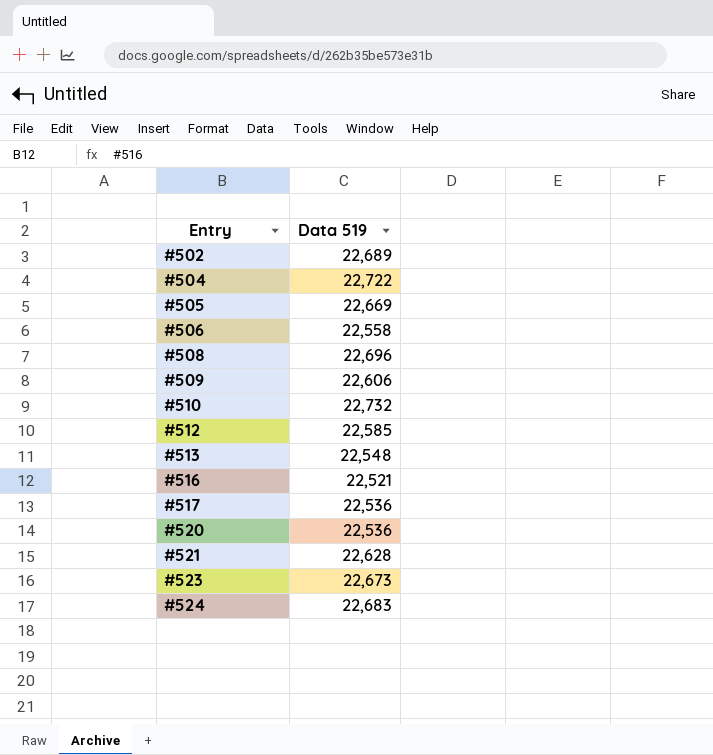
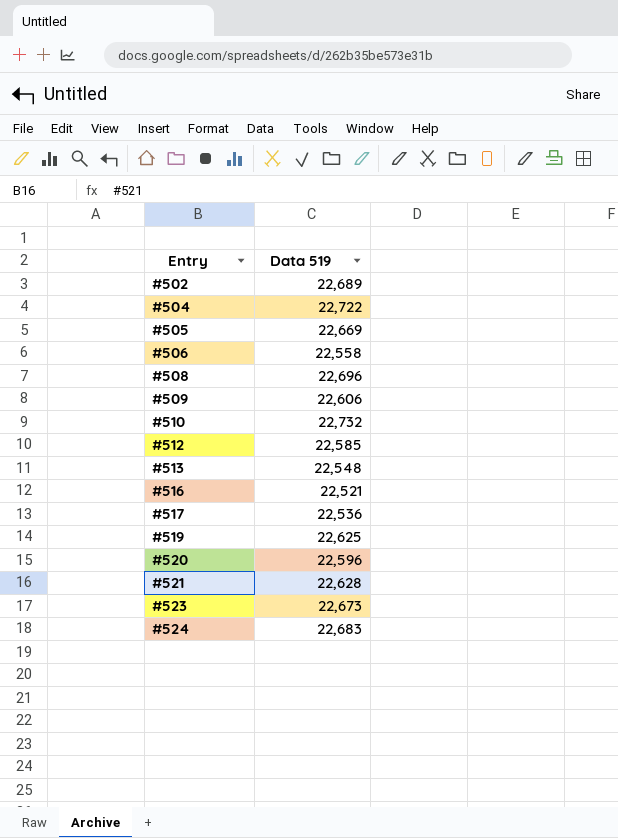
row #519: none -> 22,625
#520 | Data 519: 22,536 -> 22,596

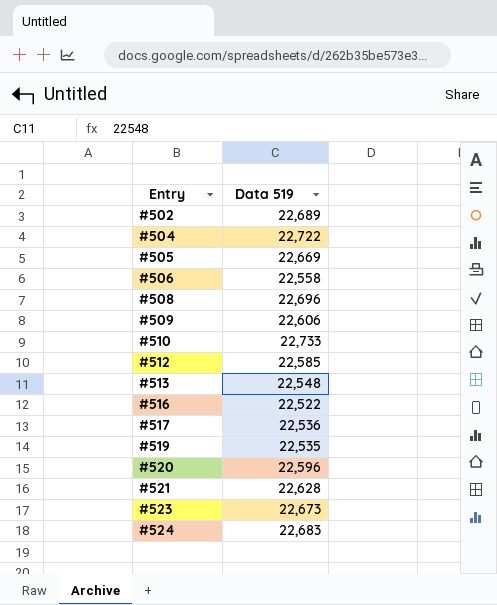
#510 | Data 519: 22,732 -> 22,733
#516 | Data 519: 22,521 -> 22,522
#519 | Data 519: 22,625 -> 22,535

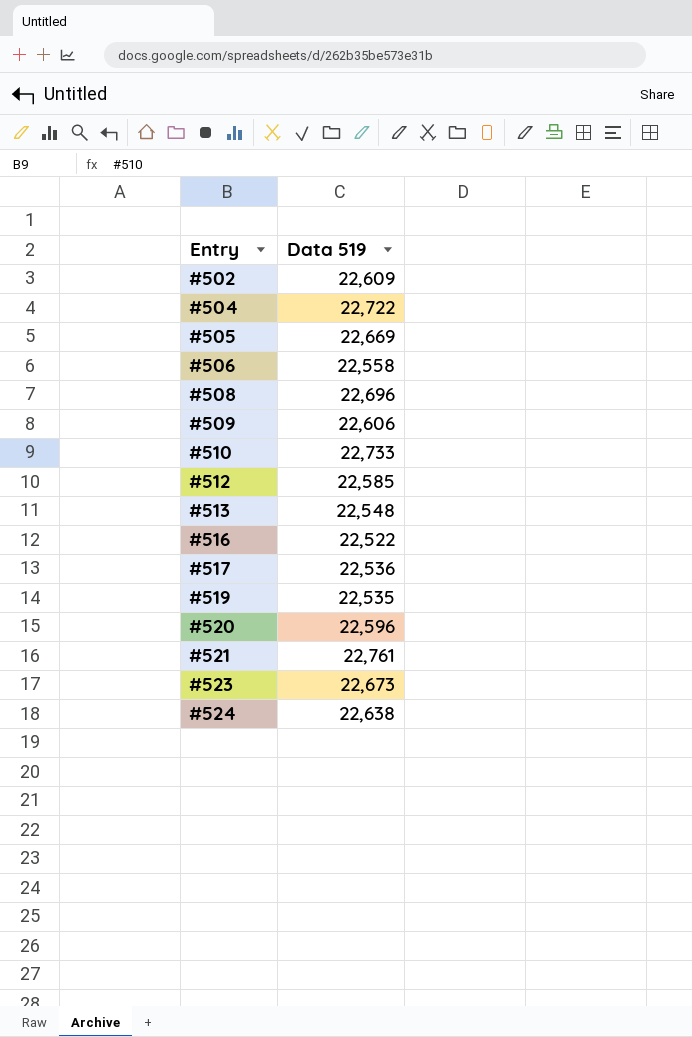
#502 | Data 519: 22,689 -> 22,609
#521 | Data 519: 22,628 -> 22,761
#524 | Data 519: 22,683 -> 22,638

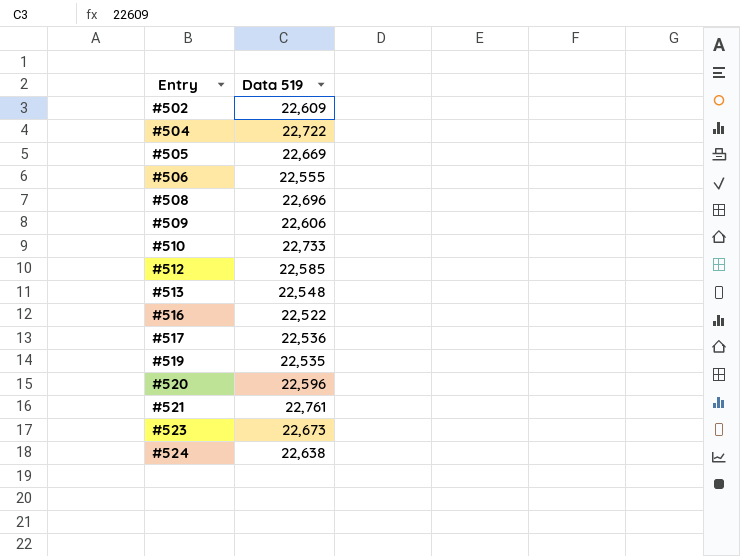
#506 | Data 519: 22,558 -> 22,555

